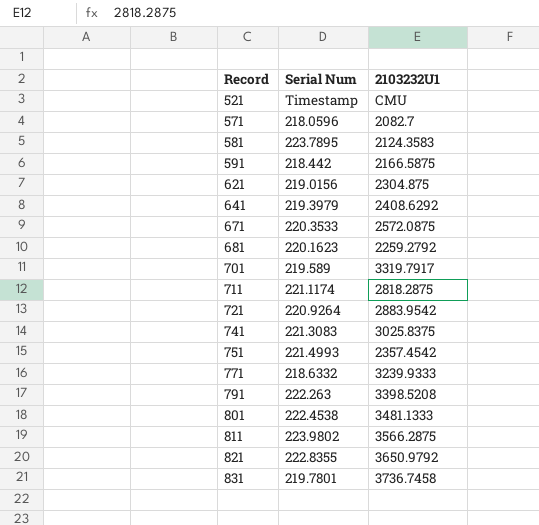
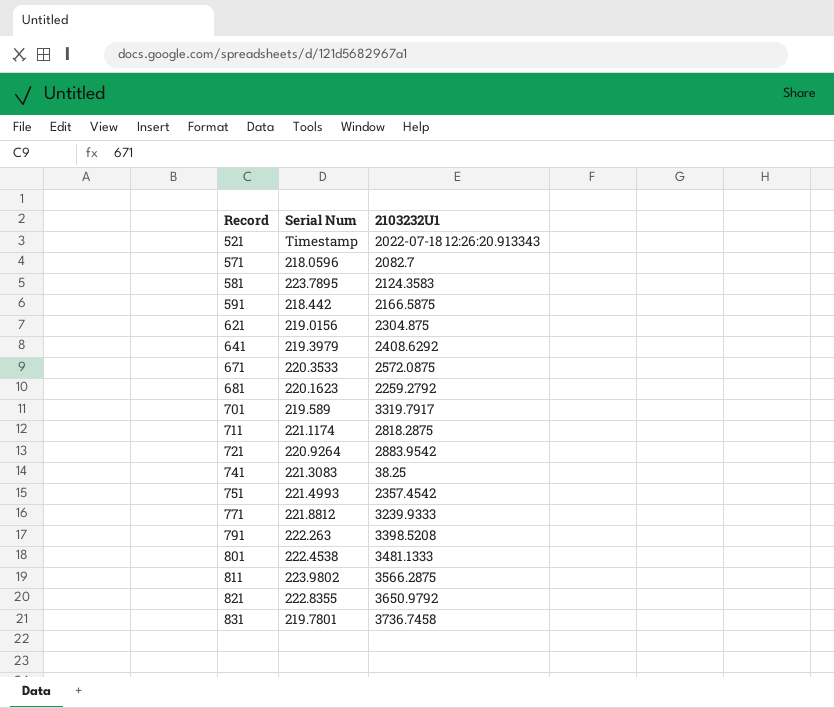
521 | 2103232U1: CMU -> 2022-07-18 12:26:20.913343
741 | 2103232U1: 3025.8375 -> 38.25
771 | Serial Num: 218.6332 -> 221.8812

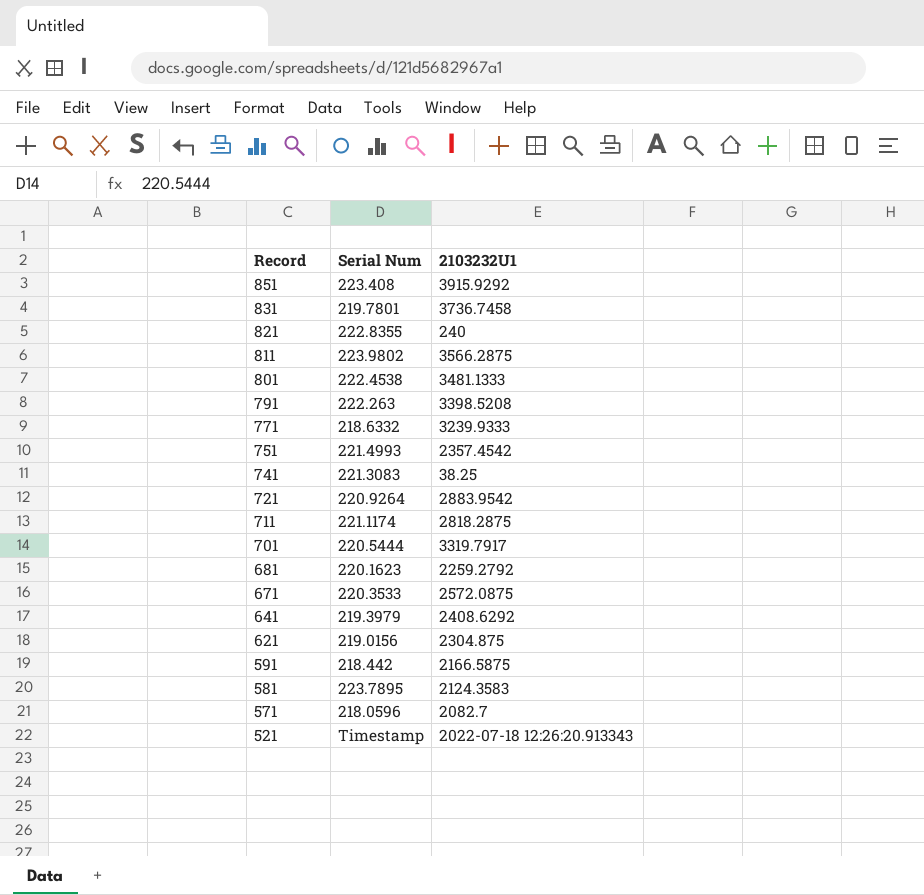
row order: Record ascending -> Record descending
row 851: none -> 223.408 | 3915.9292
821 | 2103232U1: 3650.9792 -> 240
771 | Serial Num: 221.8812 -> 218.6332
701 | Serial Num: 219.589 -> 220.5444

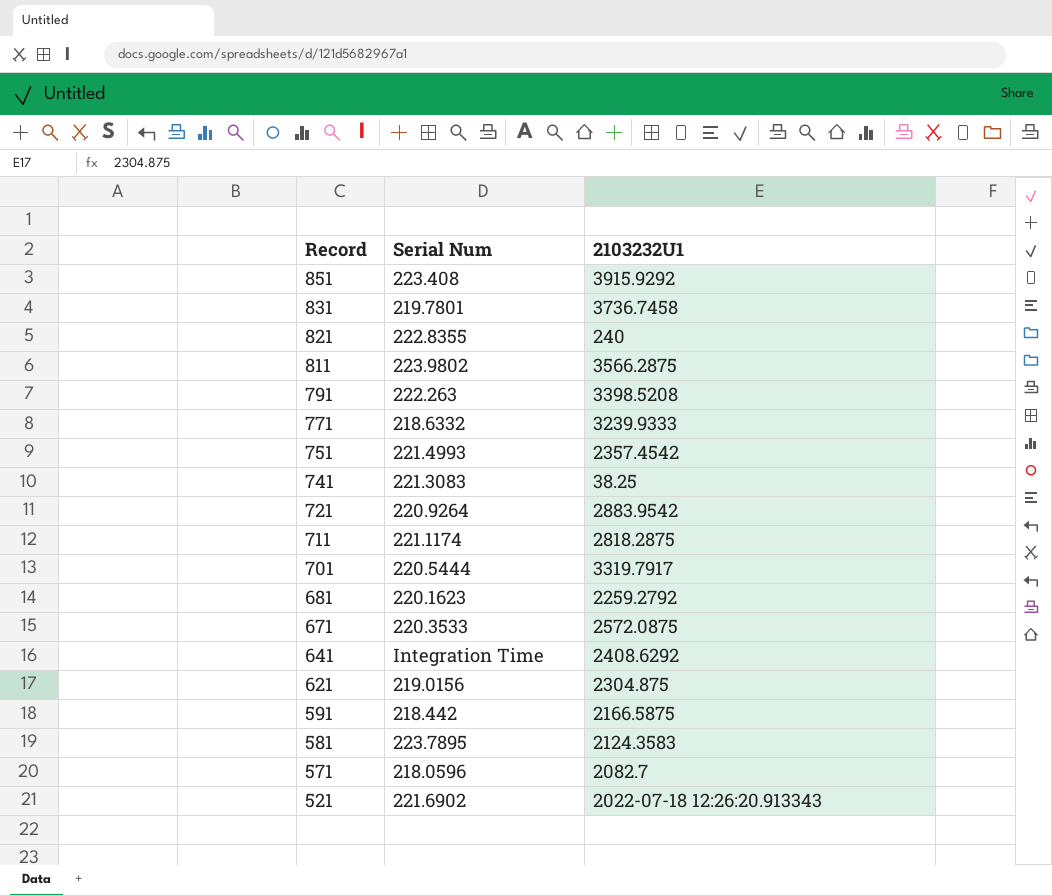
row 801: 222.4538 | 3481.1333 -> none
641 | Serial Num: 219.3979 -> Integration Time
521 | Serial Num: Timestamp -> 221.6902

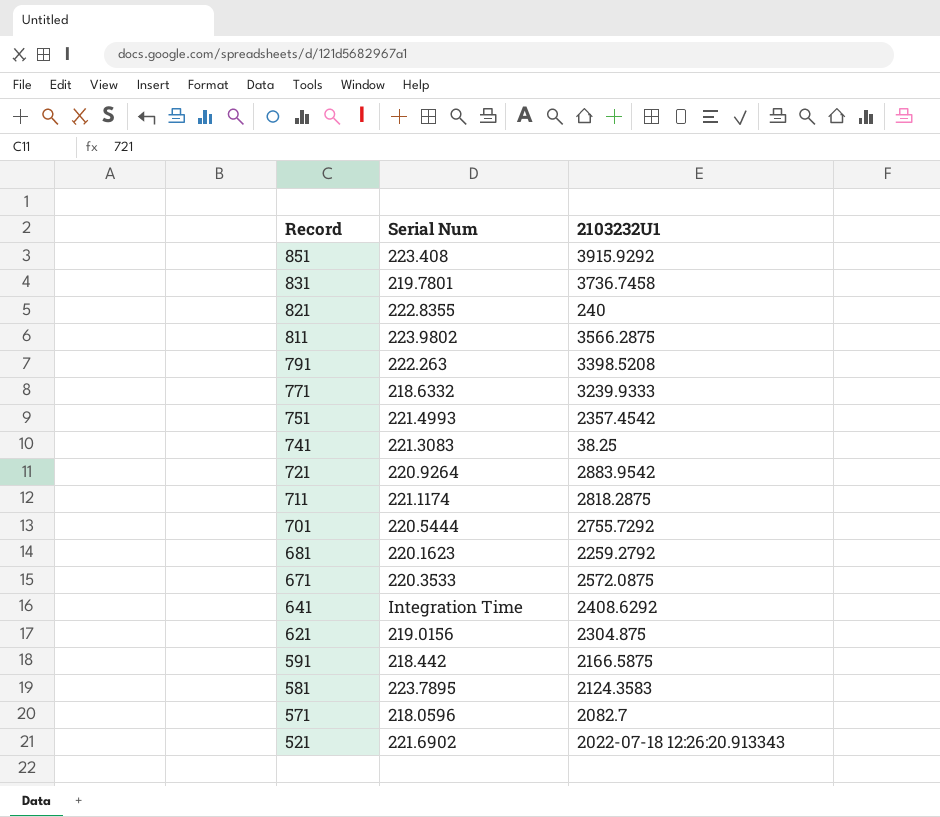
701 | 2103232U1: 3319.7917 -> 2755.7292

